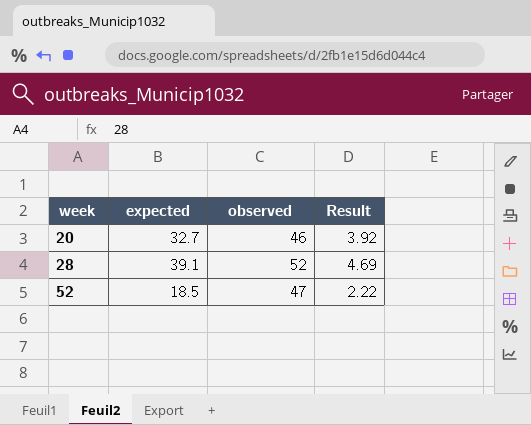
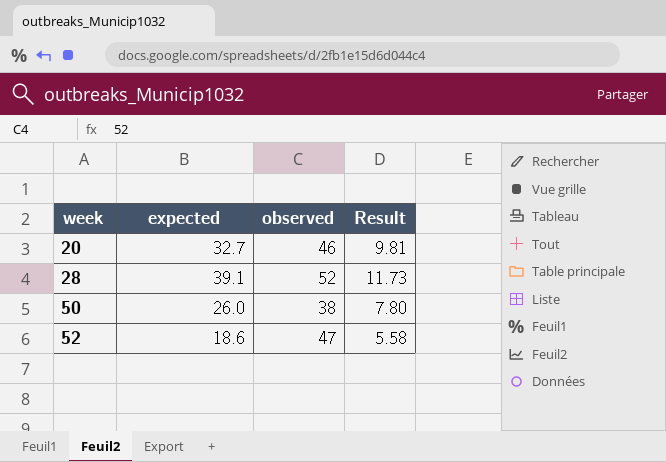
column Result | formula: [expected] * 0.12 -> [expected] * 0.3
row 50: none -> 26.0 | 38 | 7.80
52 | expected: 18.5 -> 18.6

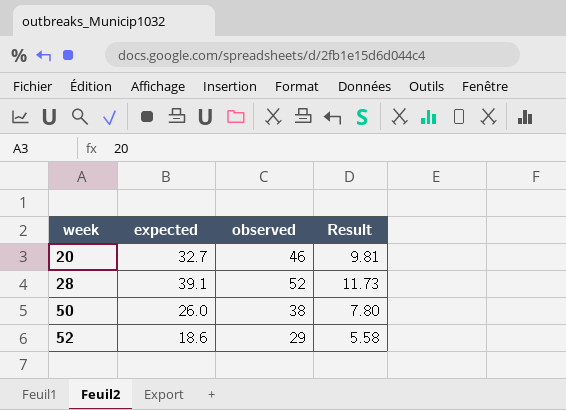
52 | observed: 47 -> 29

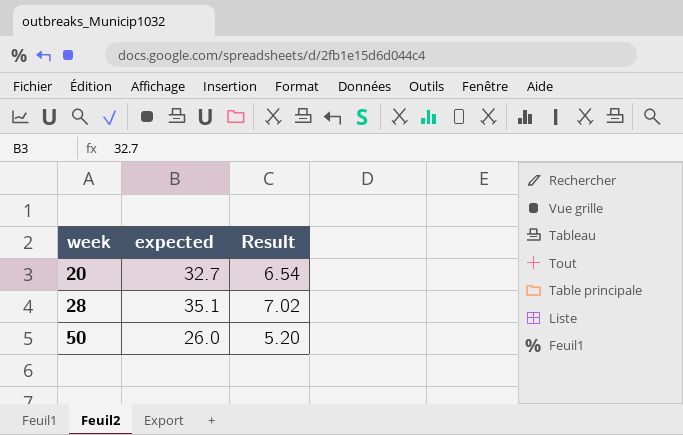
column observed | position: 3 -> none
column Result | formula: [expected] * 0.3 -> [expected] * 0.2
row 52: 18.6 | 29 | 5.58 -> none
28 | expected: 39.1 -> 35.1

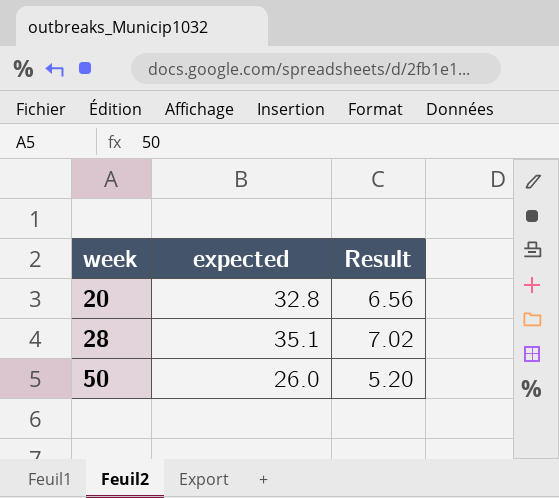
20 | expected: 32.7 -> 32.8
20 | Result: 6.54 -> 6.56

